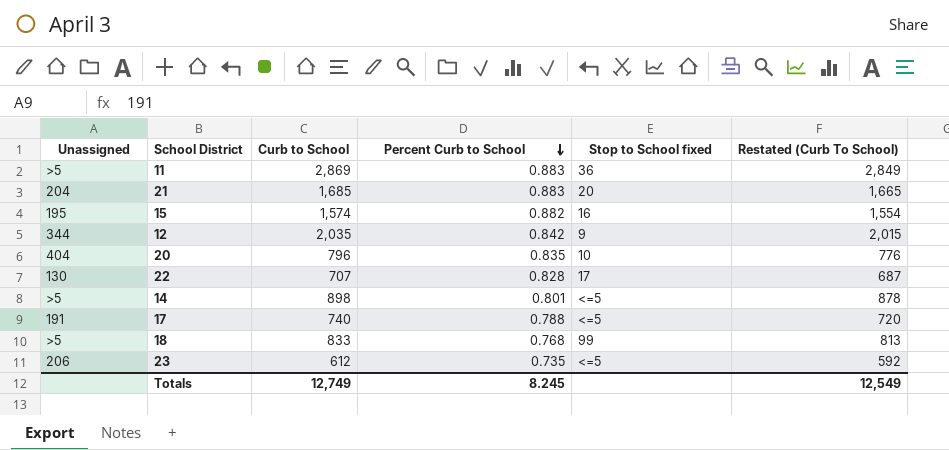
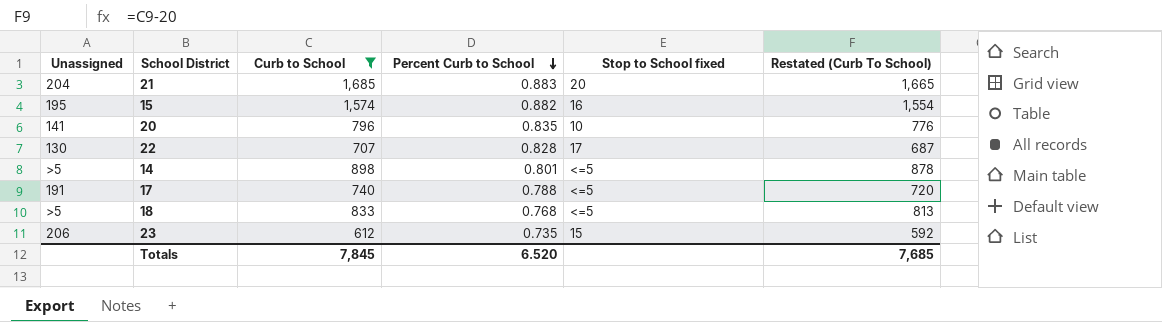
filter: none -> Curb to School <= 1,685
20 | Unassigned: 404 -> 141
18 | Stop to School fixed: 99 -> <=5
23 | Stop to School fixed: <=5 -> 15
Totals | Curb to School: 12,749 -> 7,845
Totals | Percent Curb to School: 8.245 -> 6.520
Totals | Restated (Curb To School): 12,549 -> 7,685

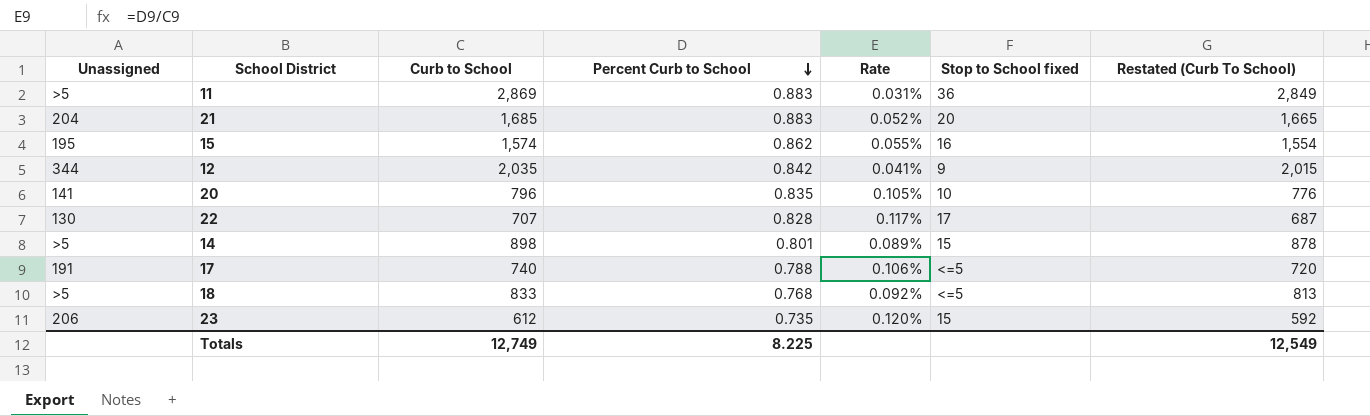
filter: Curb to School <= 1,685 -> none
column Rate | formula: none -> [Percent Curb to School] / [Curb to School]
15 | Percent Curb to School: 0.882 -> 0.862
14 | Stop to School fixed: <=5 -> 15
Totals | Curb to School: 7,845 -> 12,749
Totals | Percent Curb to School: 6.520 -> 8.225
Totals | Restated (Curb To School): 7,685 -> 12,549

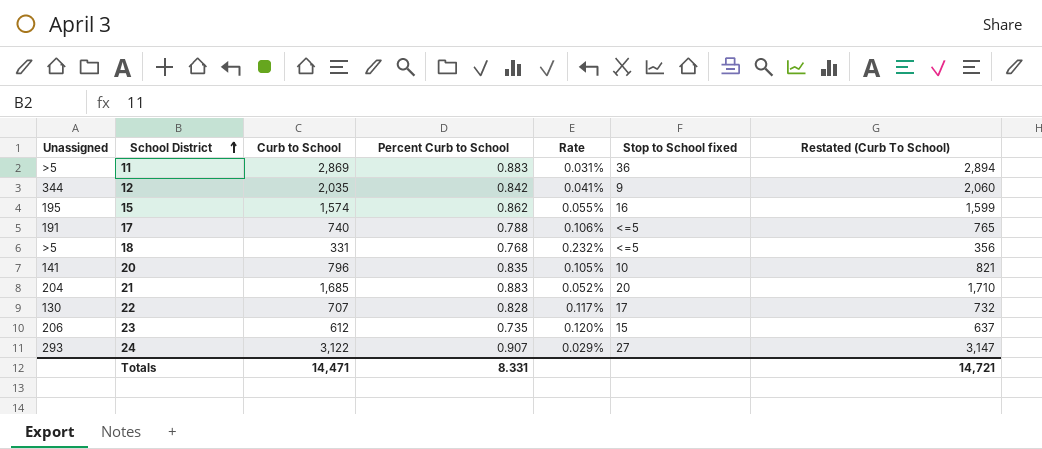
row order: Percent Curb to School descending -> School District ascending
column Restated (Curb To School) | formula: [Curb to School] - 20 -> [Curb to School] + 25
row 14: >5 | 898 | 0.801 | 0.089% | 15 | 878 -> none
18 | Curb to School: 833 -> 331
18 | Rate: 0.092% -> 0.232%
row 24: none -> 293 | 3,122 | 0.907 | 0.029% | 27 | 3,147
Totals | Curb to School: 12,749 -> 14,471
Totals | Percent Curb to School: 8.225 -> 8.331
Totals | Restated (Curb To School): 12,549 -> 14,721

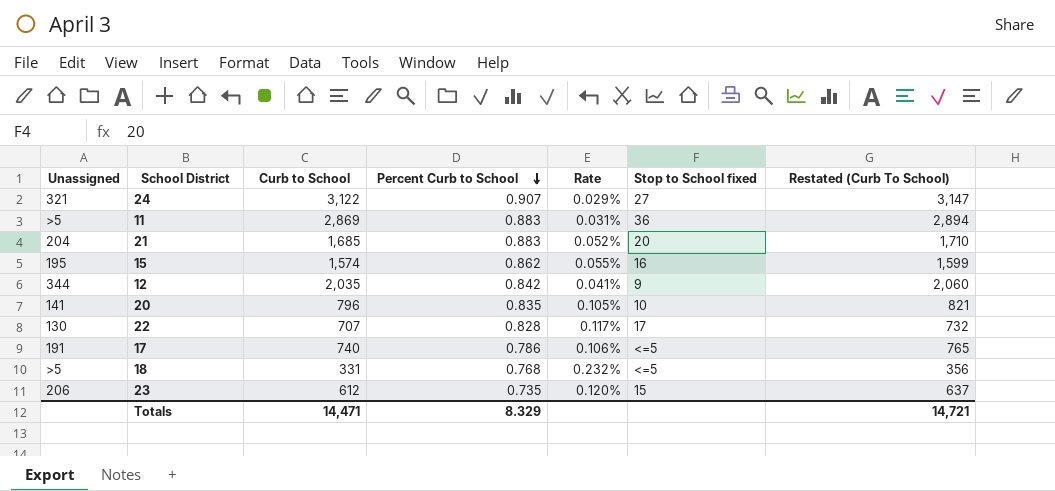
row order: School District ascending -> Percent Curb to School descending
24 | Unassigned: 293 -> 321
17 | Percent Curb to School: 0.788 -> 0.786
Totals | Percent Curb to School: 8.331 -> 8.329

